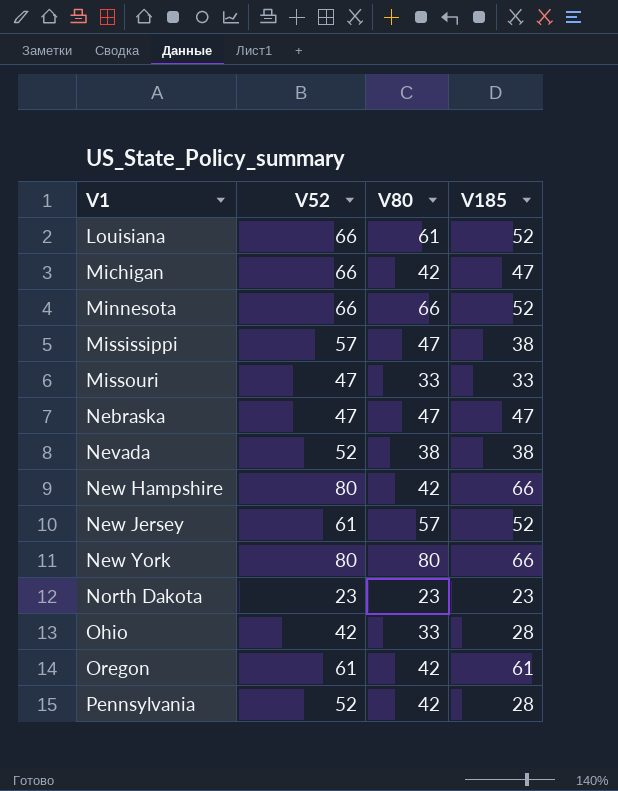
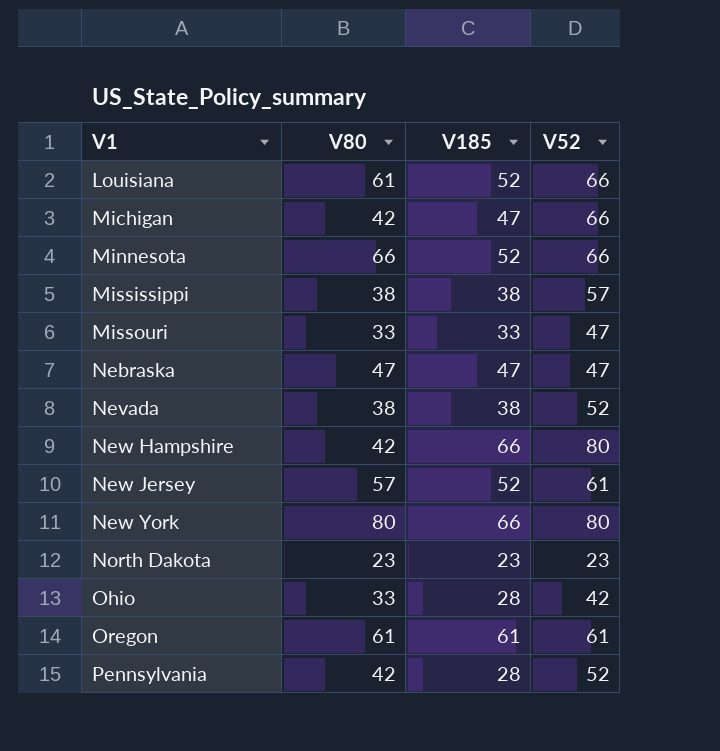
column V52 | position: 2 -> 4
Mississippi | V80: 47 -> 38
Oregon | V80: 42 -> 61

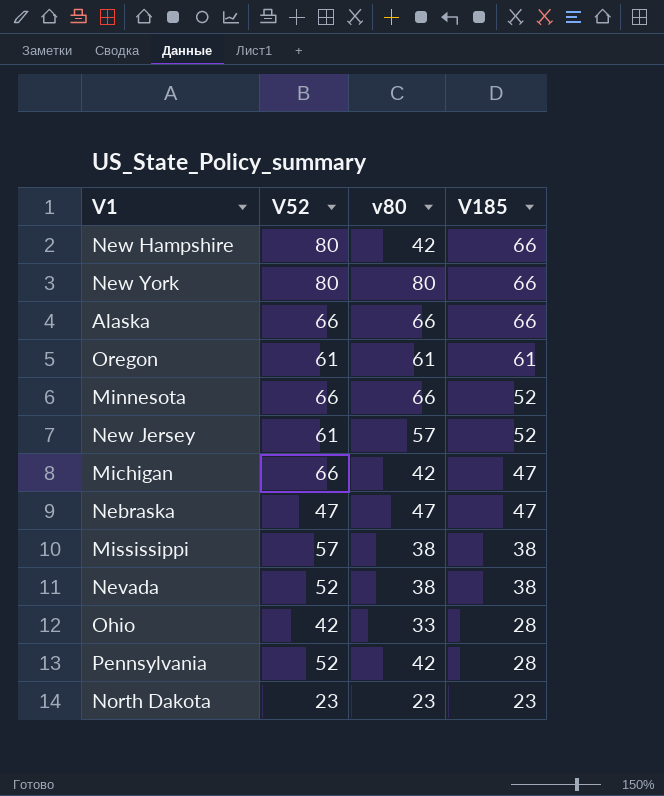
row order: V1 ascending -> V185 descending
column V52 | position: 4 -> 2
column name: V80 -> v80
row Louisiana: 61 | 52 | 66 -> none
row Missouri: 33 | 33 | 47 -> none
row Alaska: none -> 66 | 66 | 66

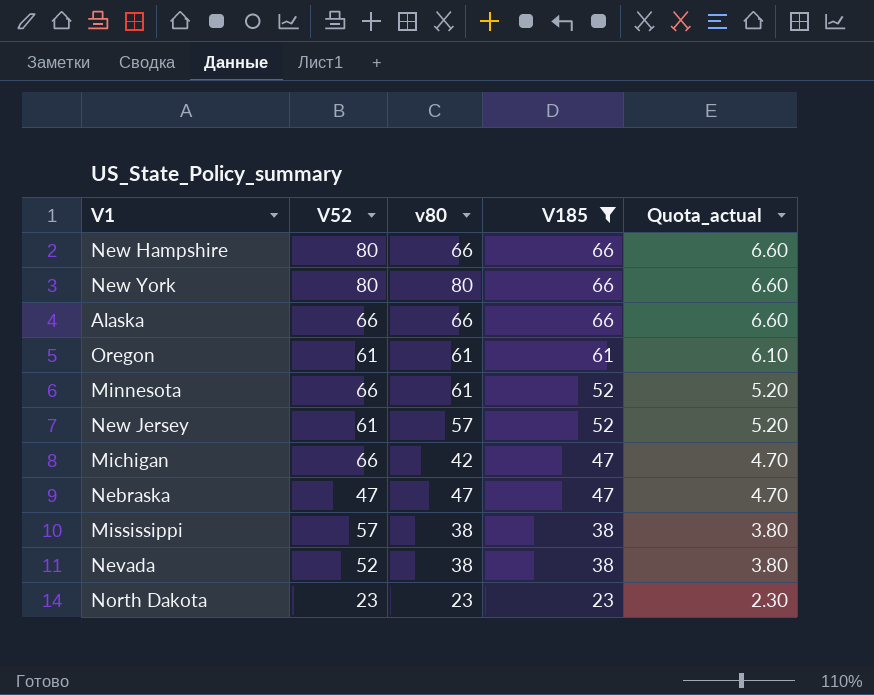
filter: none -> V185 != 28
column Quota_actual | formula: none -> [V185] * 0.1
New Hampshire | v80: 42 -> 66
Minnesota | v80: 66 -> 61

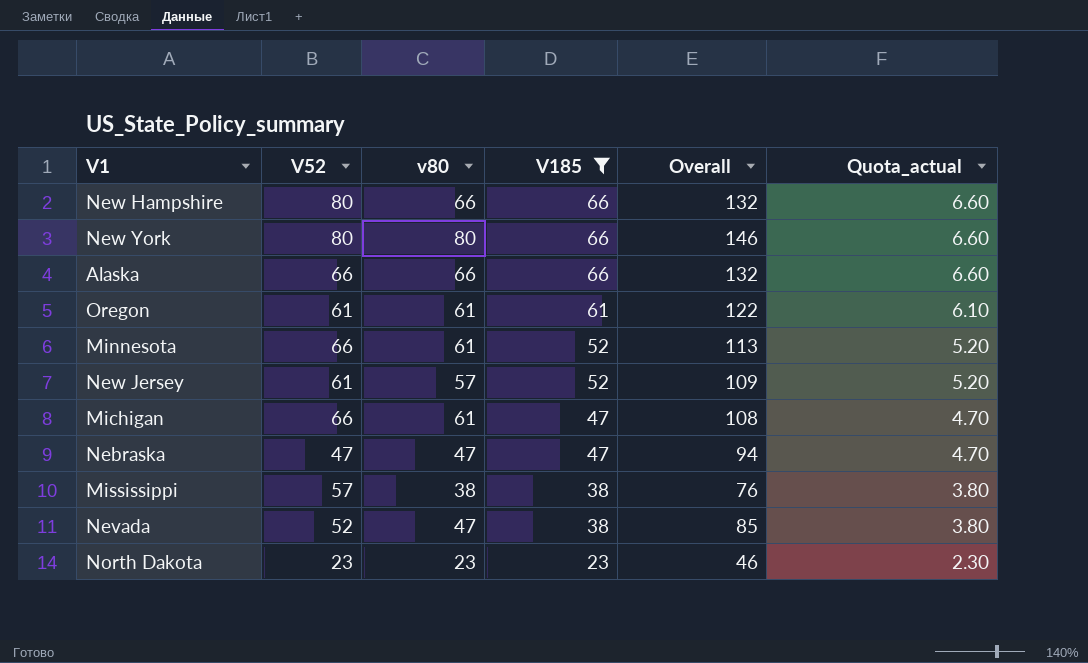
column Overall | formula: none -> [v80] + [V185]
Michigan | v80: 42 -> 61
Nevada | v80: 38 -> 47

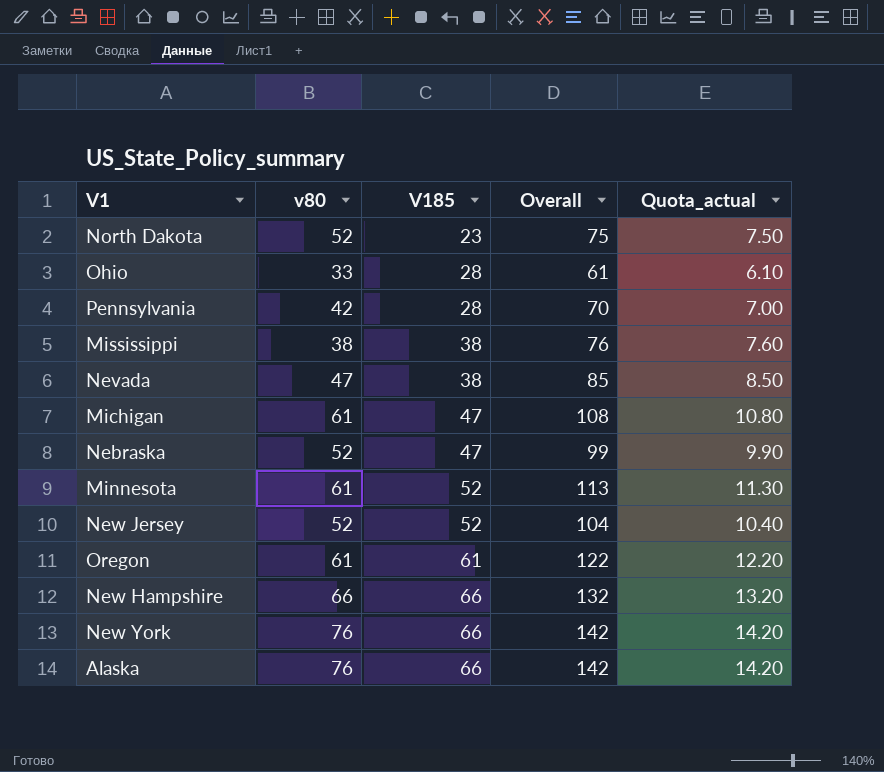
filter: V185 != 28 -> none
row order: V185 descending -> V185 ascending
column V52 | position: 2 -> none
column Quota_actual | formula: [V185] * 0.1 -> [Overall] * 0.1
North Dakota | v80: 23 -> 52
North Dakota | Overall: 46 -> 75
Nebraska | v80: 47 -> 52
Nebraska | Overall: 94 -> 99
New Jersey | v80: 57 -> 52
New Jersey | Overall: 109 -> 104
New York | v80: 80 -> 76
New York | Overall: 146 -> 142
Alaska | v80: 66 -> 76
Alaska | Overall: 132 -> 142

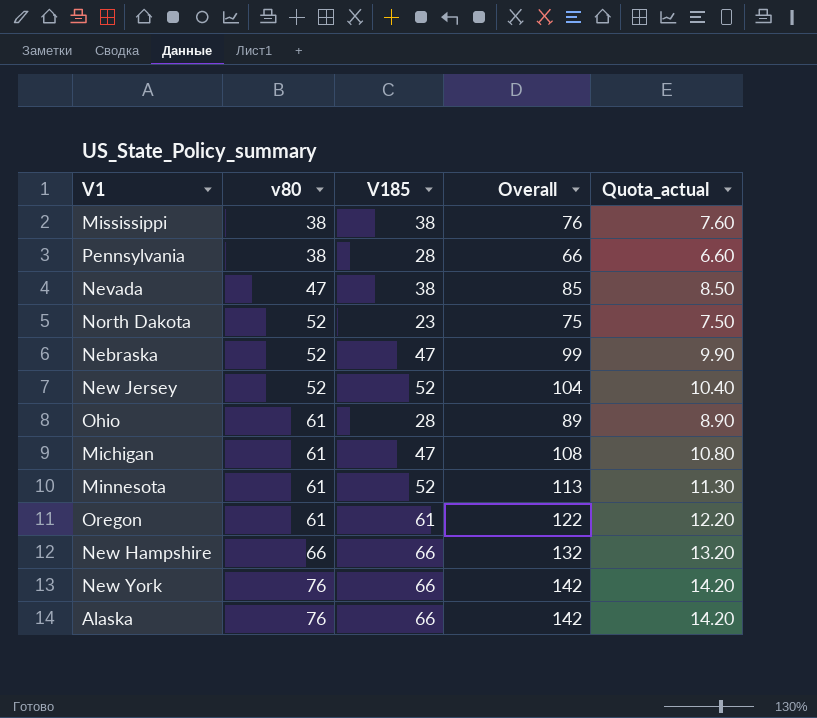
row order: V185 ascending -> v80 ascending
Pennsylvania | v80: 42 -> 38
Pennsylvania | Overall: 70 -> 66
Pennsylvania | Quota_actual: 7.00 -> 6.60
Ohio | v80: 33 -> 61
Ohio | Overall: 61 -> 89
Ohio | Quota_actual: 6.10 -> 8.90

